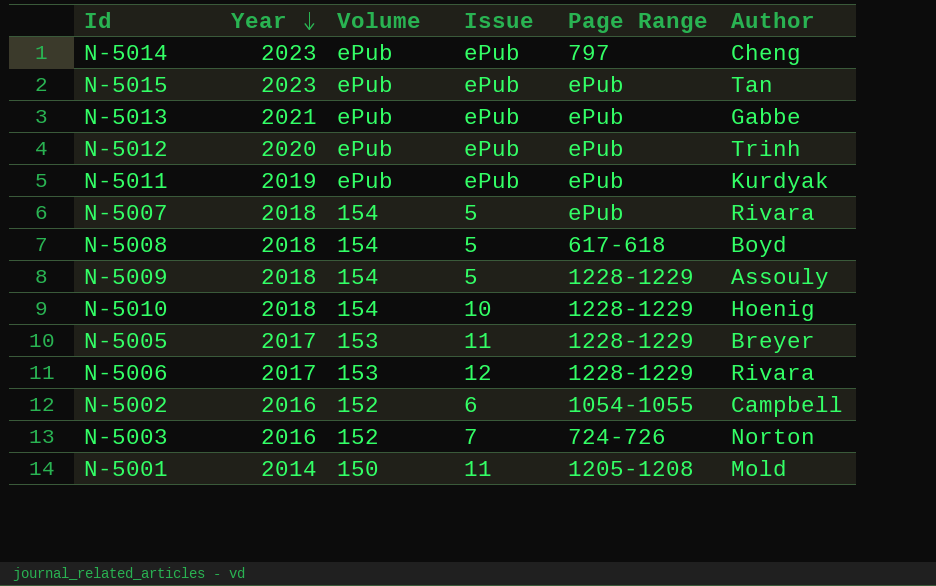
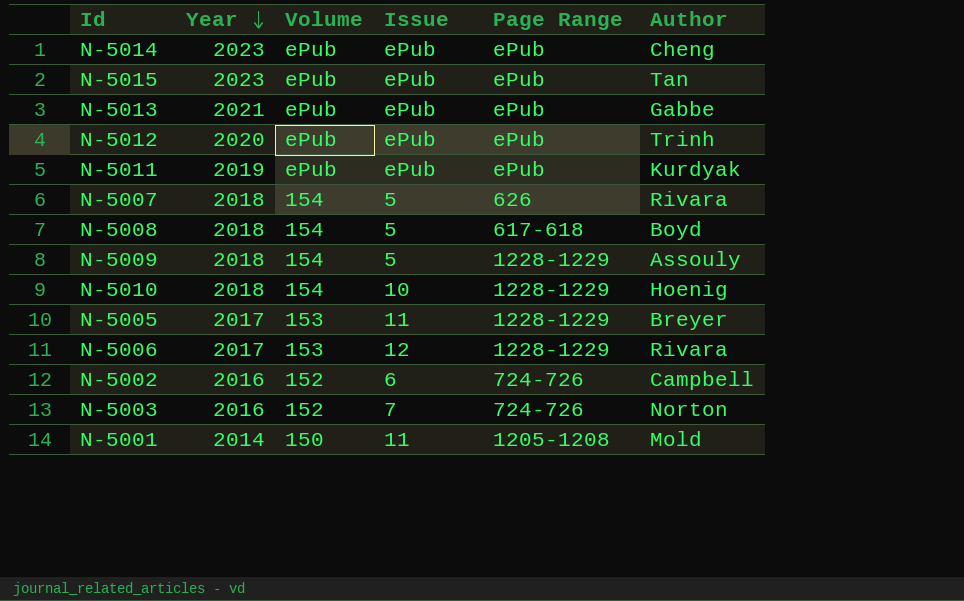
N-5014 | Page Range: 797 -> ePub
N-5007 | Page Range: ePub -> 626
N-5002 | Page Range: 1054-1055 -> 724-726

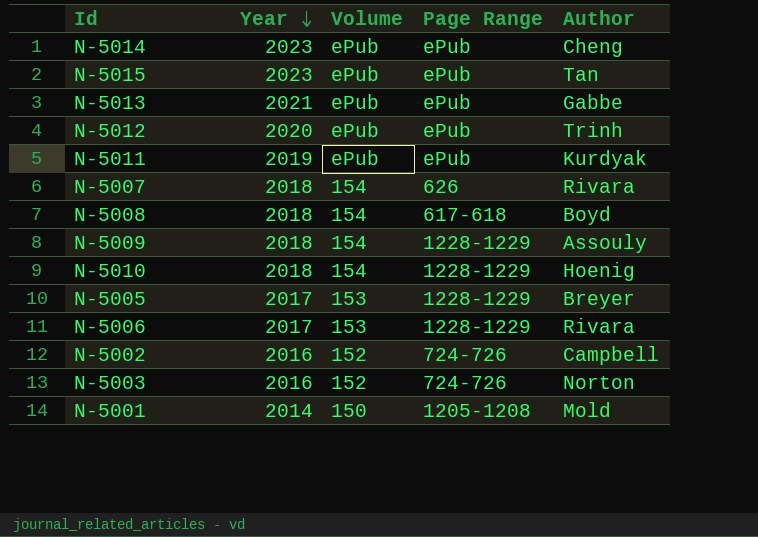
column Issue | position: 4 -> none

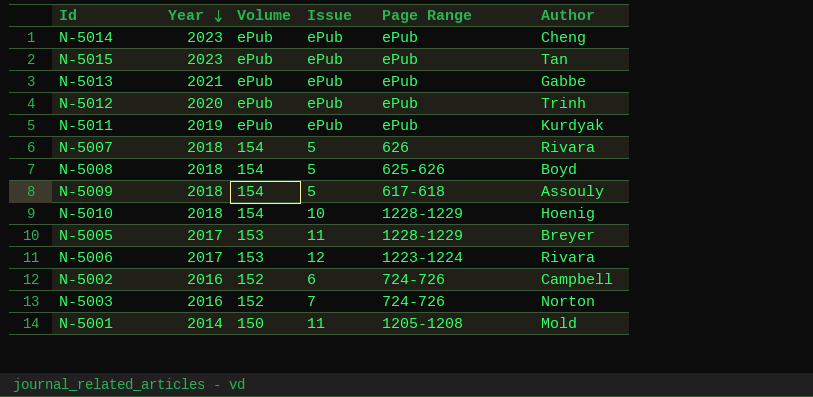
column Issue | position: none -> 4
N-5008 | Page Range: 617-618 -> 625-626
N-5009 | Page Range: 1228-1229 -> 617-618
N-5006 | Page Range: 1228-1229 -> 1223-1224

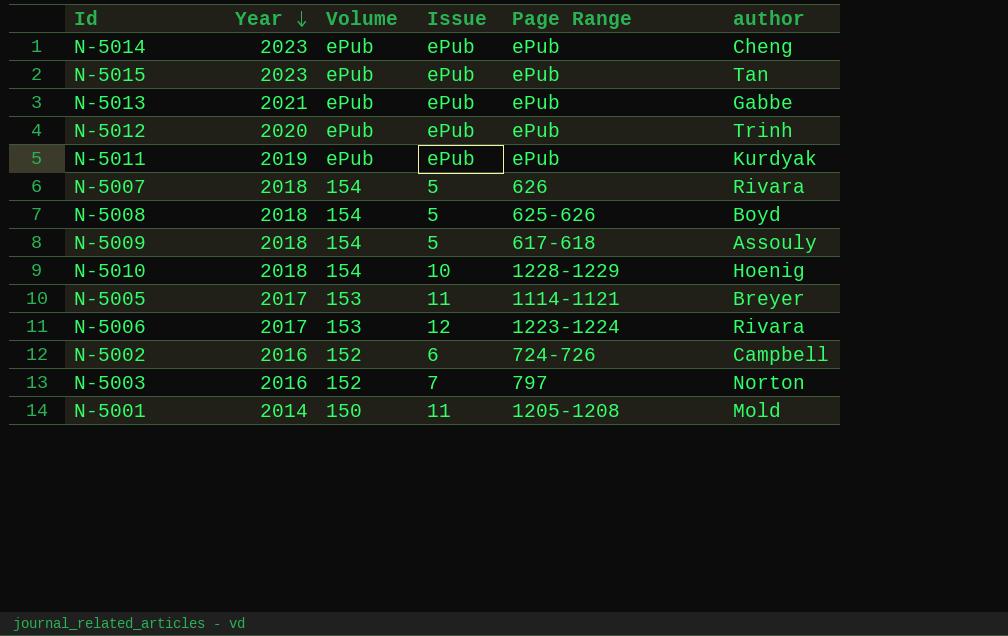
column name: Author -> author
N-5005 | Page Range: 1228-1229 -> 1114-1121
N-5003 | Page Range: 724-726 -> 797

